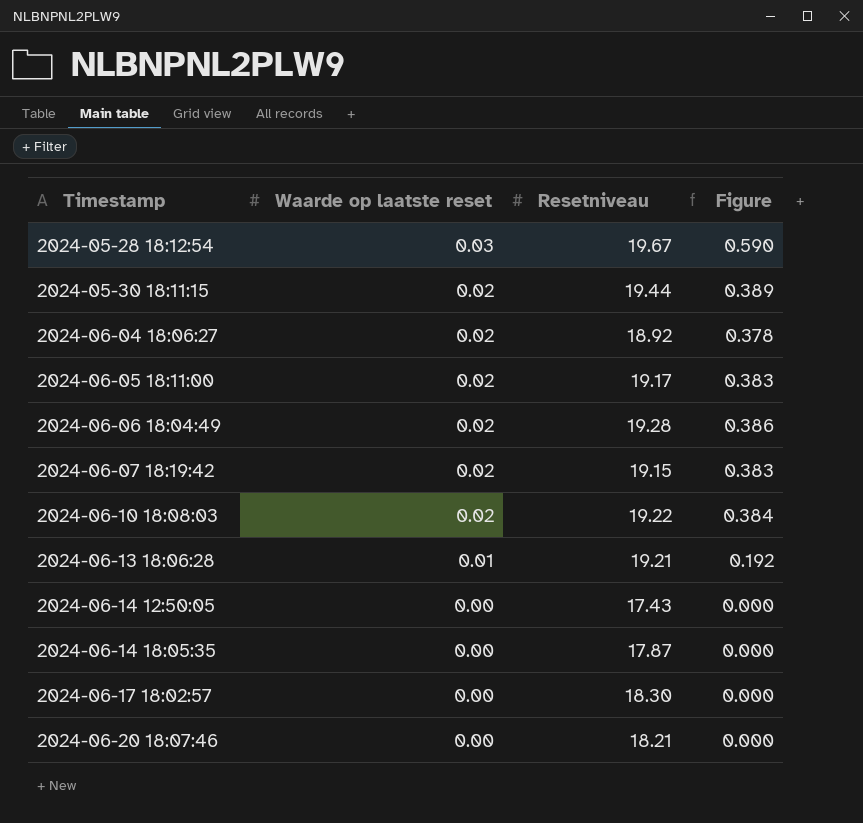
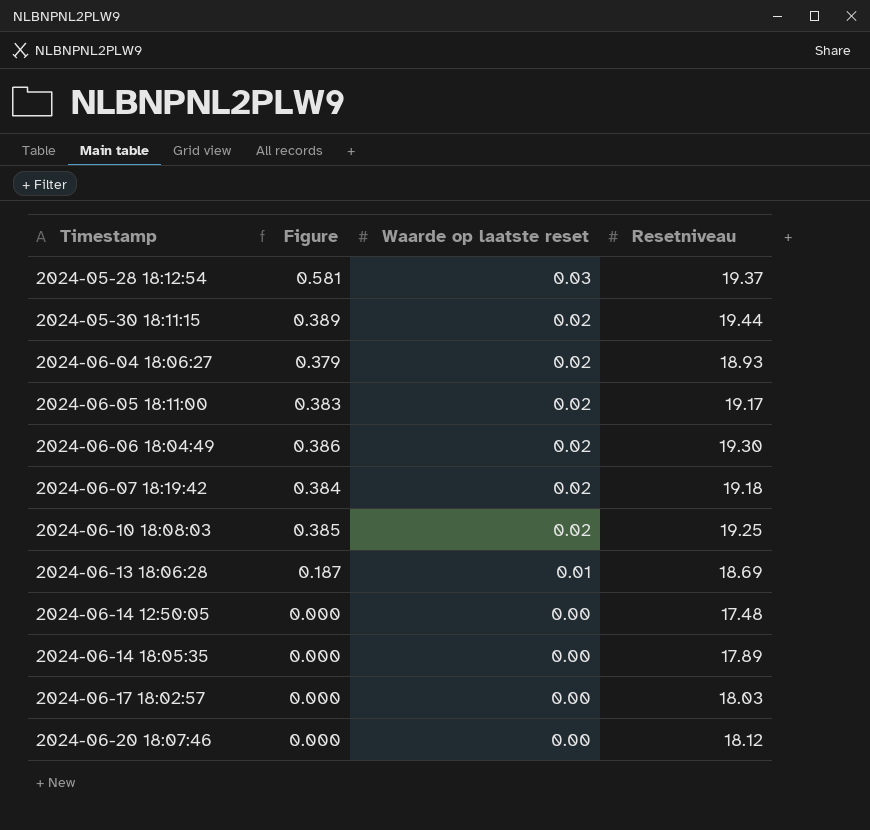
column Figure | position: 4 -> 2
2024-05-28 18:12:54 | Figure: 0.590 -> 0.581
2024-05-28 18:12:54 | Resetniveau: 19.67 -> 19.37
2024-06-04 18:06:27 | Figure: 0.378 -> 0.379
2024-06-04 18:06:27 | Resetniveau: 18.92 -> 18.93
2024-06-06 18:04:49 | Resetniveau: 19.28 -> 19.30
2024-06-07 18:19:42 | Figure: 0.383 -> 0.384
2024-06-07 18:19:42 | Resetniveau: 19.15 -> 19.18
2024-06-10 18:08:03 | Figure: 0.384 -> 0.385
2024-06-10 18:08:03 | Resetniveau: 19.22 -> 19.25
2024-06-13 18:06:28 | Figure: 0.192 -> 0.187
2024-06-13 18:06:28 | Resetniveau: 19.21 -> 18.69
2024-06-14 12:50:05 | Resetniveau: 17.43 -> 17.48
2024-06-14 18:05:35 | Resetniveau: 17.87 -> 17.89
2024-06-17 18:02:57 | Resetniveau: 18.30 -> 18.03
2024-06-20 18:07:46 | Resetniveau: 18.21 -> 18.12

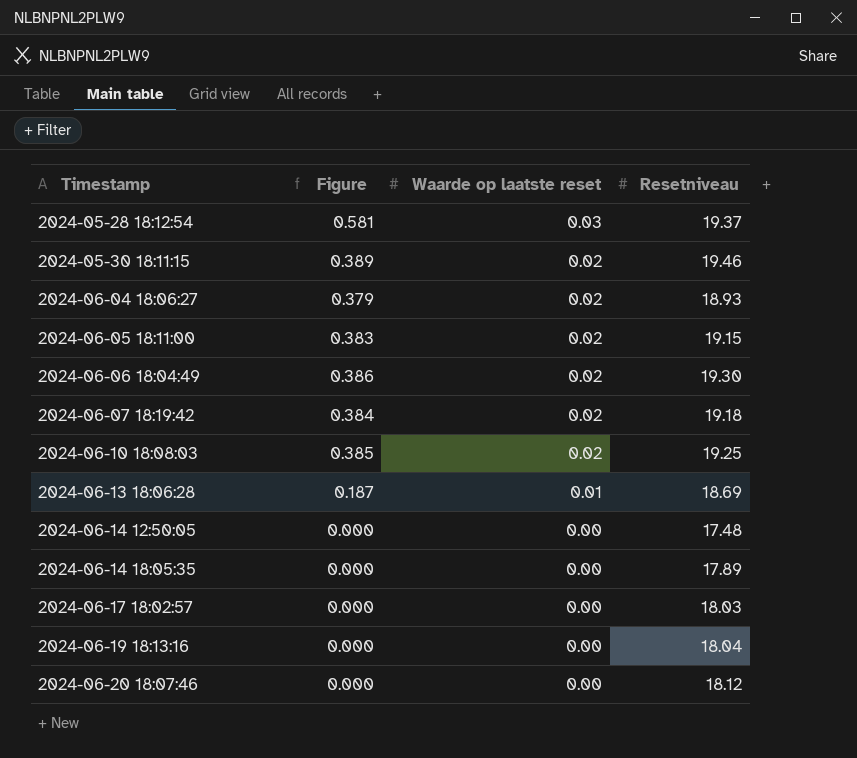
2024-05-30 18:11:15 | Resetniveau: 19.44 -> 19.46
2024-06-05 18:11:00 | Resetniveau: 19.17 -> 19.15
row 2024-06-19 18:13:16: none -> 0.000 | 0.00 | 18.04

